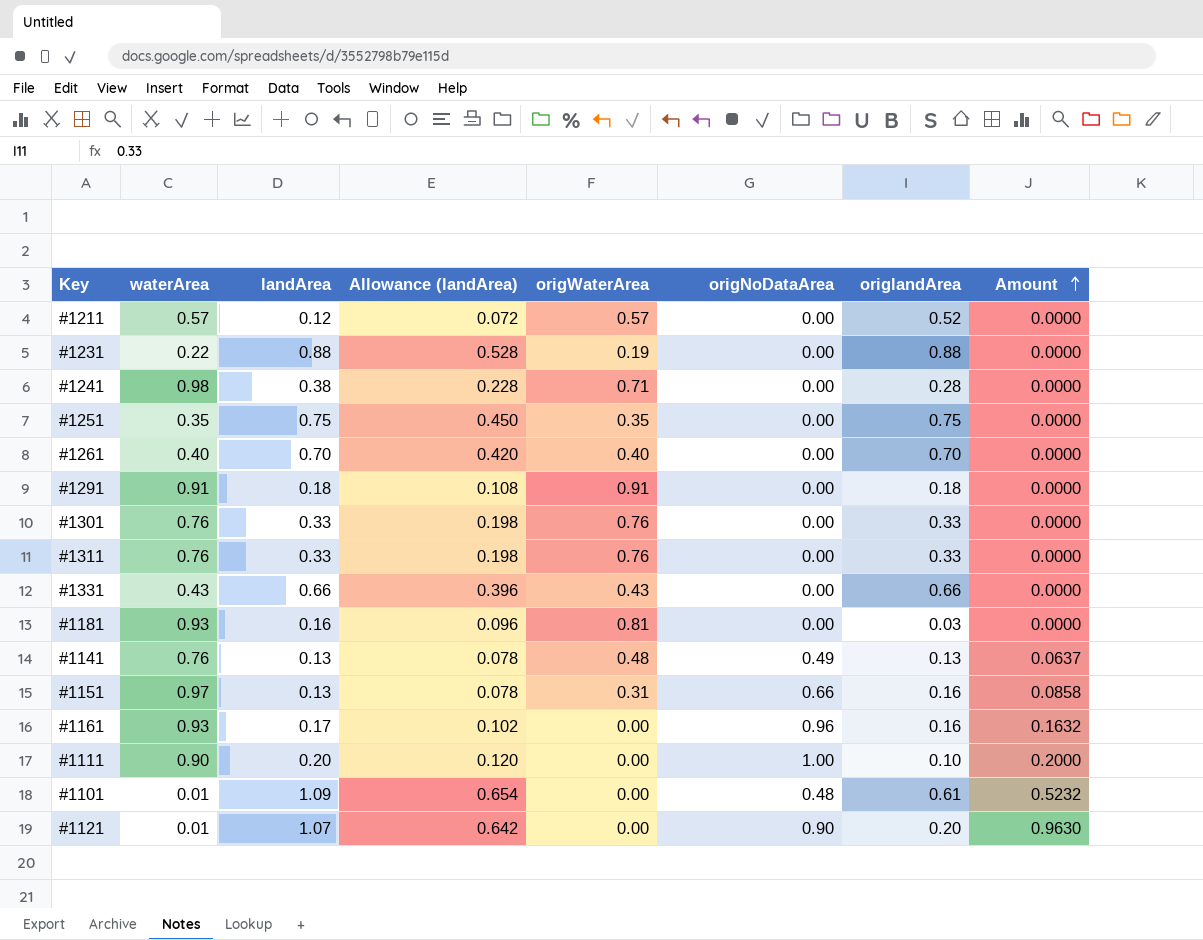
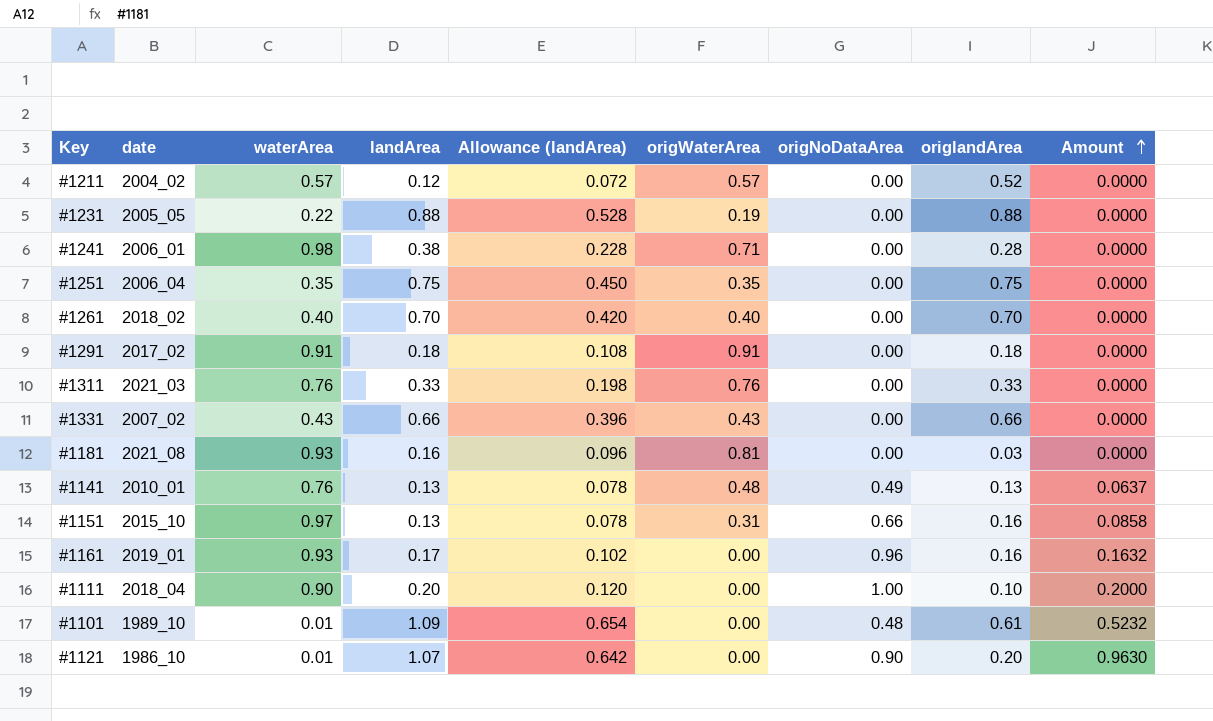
column date | position: none -> 2
row #1301: 0.76 | 0.33 | 0.198 | 0.76 | 0.00 | 0.33 | 0.0000 -> none

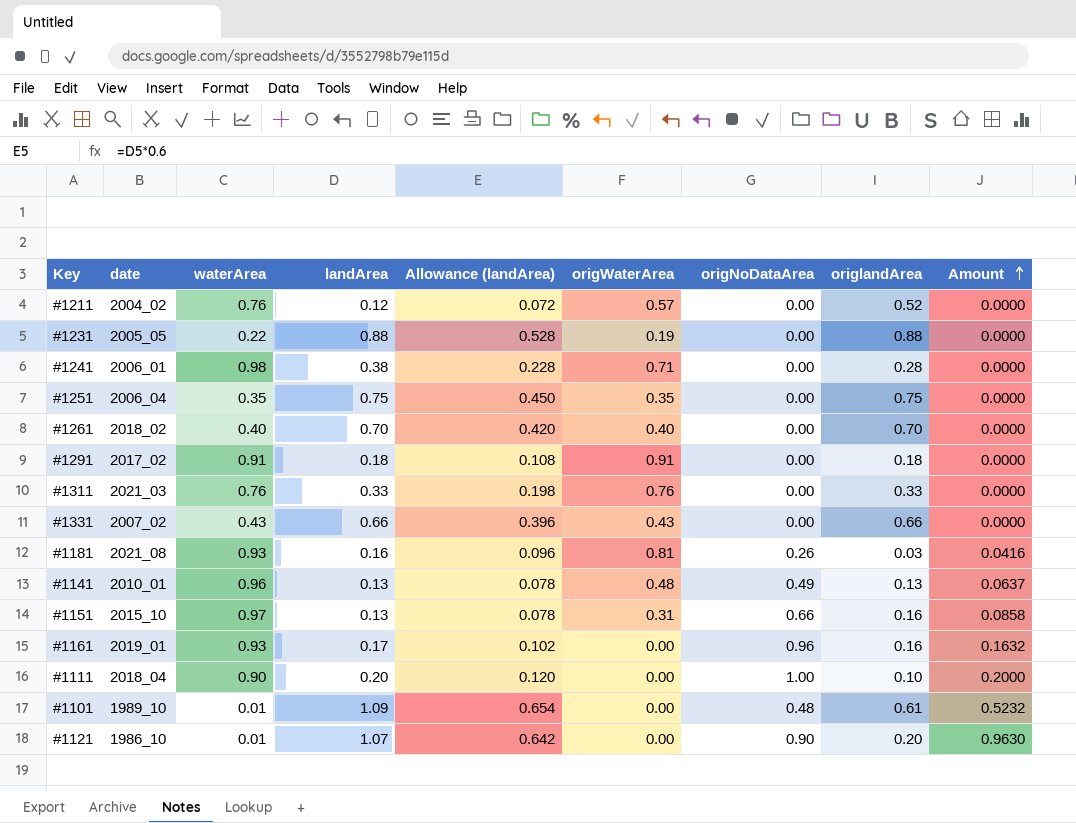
#1211 | waterArea: 0.57 -> 0.76
#1181 | origNoDataArea: 0.00 -> 0.26
#1181 | Amount: 0.0000 -> 0.0416
#1141 | waterArea: 0.76 -> 0.96

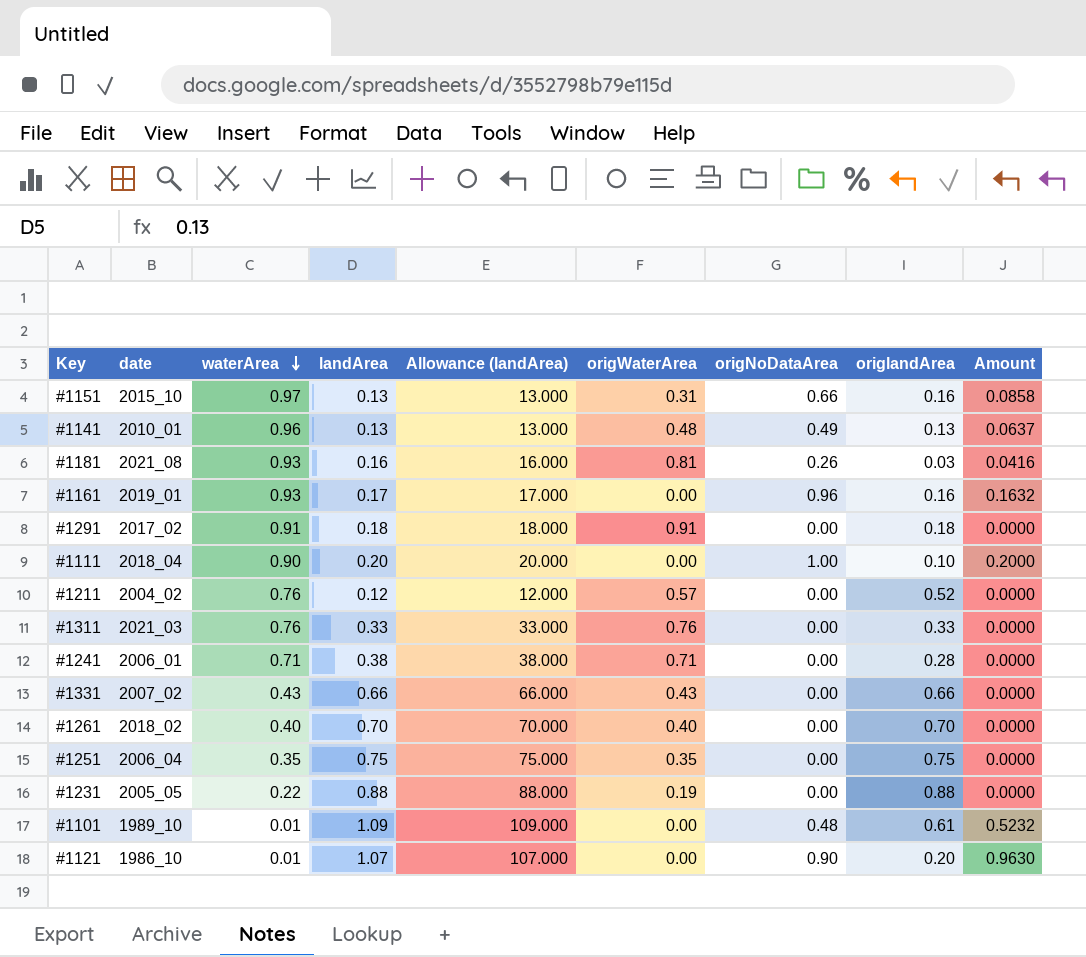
row order: Amount ascending -> waterArea descending
column Allowance (landArea) | formula: [landArea] * 0.6 -> [landArea] * 100
#1241 | waterArea: 0.98 -> 0.71

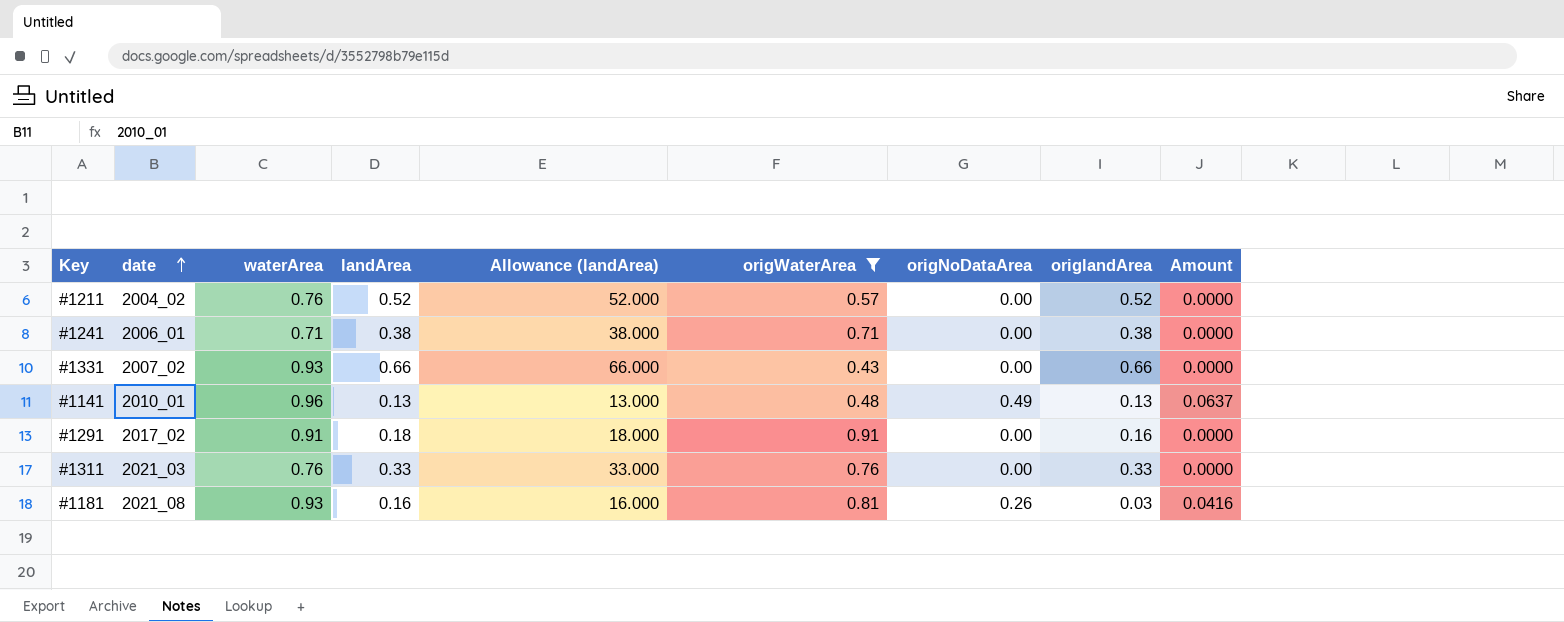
filter: none -> origWaterArea >= 0.43
row order: waterArea descending -> date ascending
#1211 | landArea: 0.12 -> 0.52
#1211 | Allowance (landArea): 12.000 -> 52.000
#1241 | origlandArea: 0.28 -> 0.38
#1331 | waterArea: 0.43 -> 0.93
#1291 | origlandArea: 0.18 -> 0.16

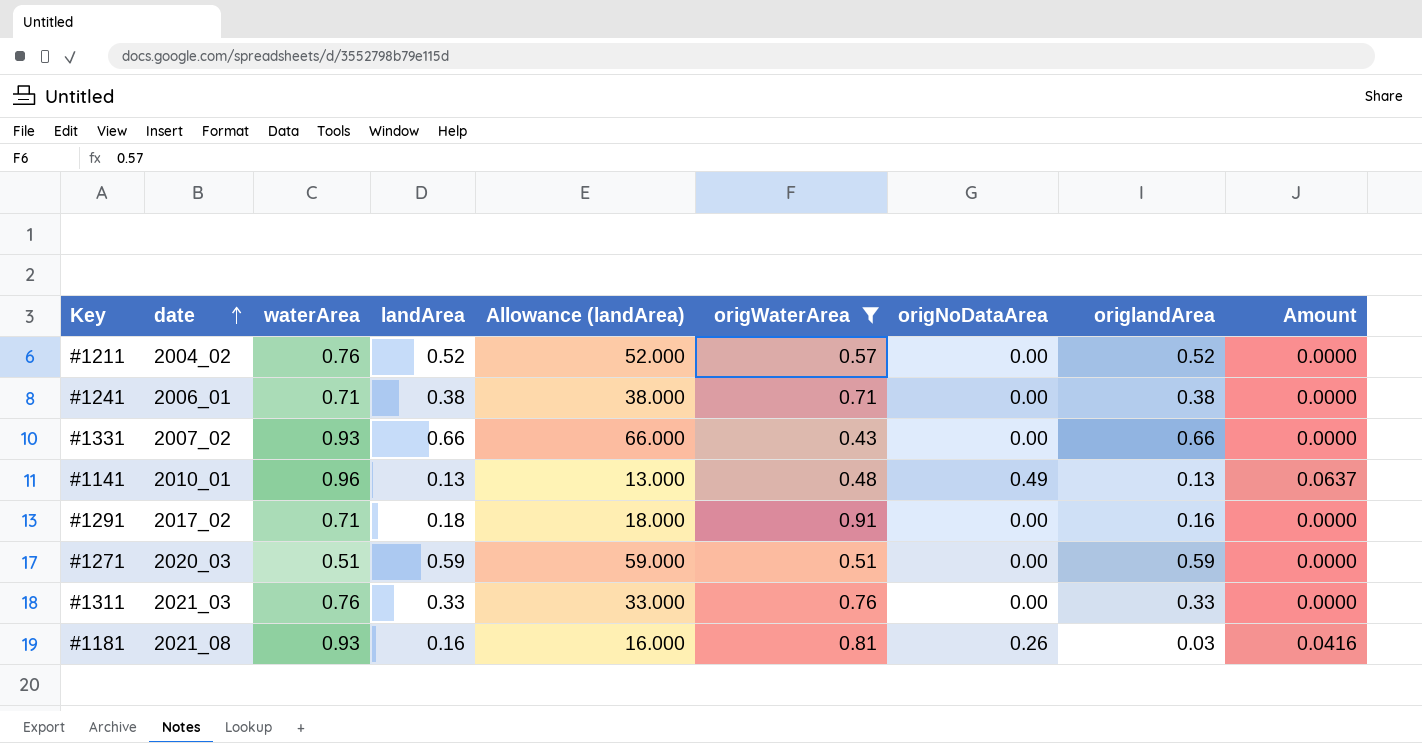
#1291 | waterArea: 0.91 -> 0.71
row #1271: none -> 2020_03 | 0.51 | 0.59 | 59.000 | 0.51 | 0.00 | 0.59 | 0.0000

